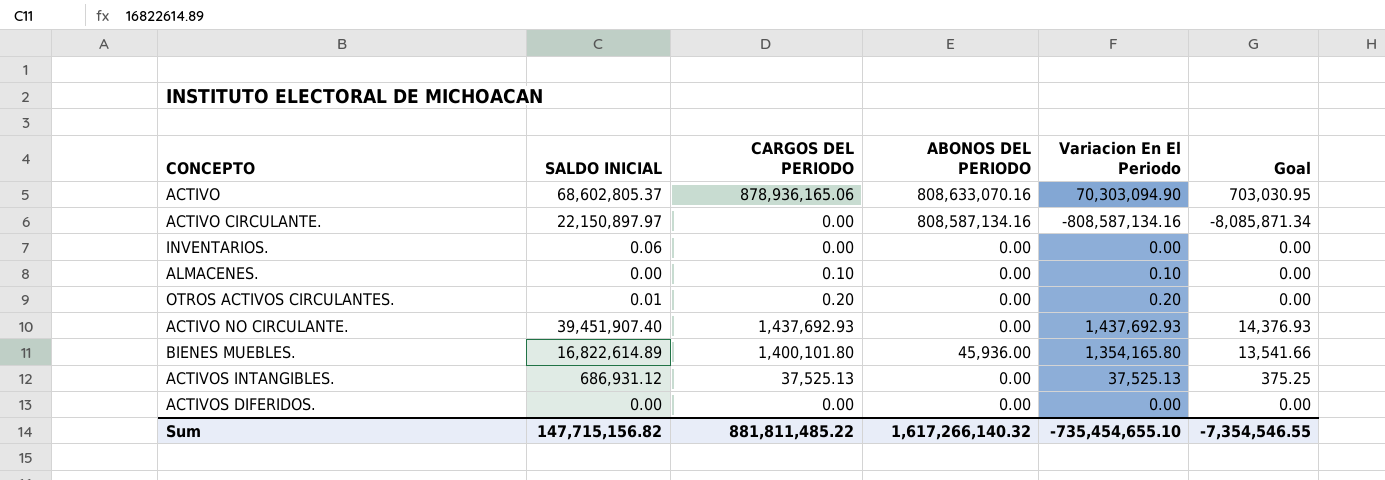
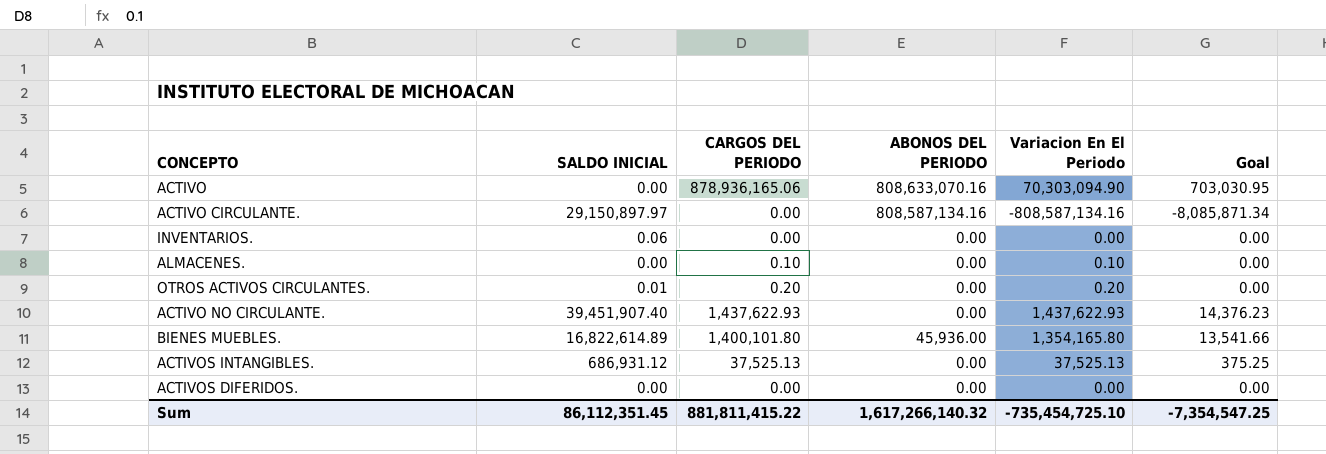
ACTIVO | SALDO INICIAL: 68,602,805.37 -> 0.00
ACTIVO CIRCULANTE. | SALDO INICIAL: 22,150,897.97 -> 29,150,897.97
ACTIVO NO CIRCULANTE. | CARGOS DEL PERIODO: 1,437,692.93 -> 1,437,622.93
ACTIVO NO CIRCULANTE. | Variacion En El Periodo: 1,437,692.93 -> 1,437,622.93
ACTIVO NO CIRCULANTE. | Goal: 14,376.93 -> 14,376.23
Sum | SALDO INICIAL: 147,715,156.82 -> 86,112,351.45
Sum | CARGOS DEL PERIODO: 881,811,485.22 -> 881,811,415.22
Sum | Variacion En El Periodo: -735,454,655.10 -> -735,454,725.10
Sum | Goal: -7,354,546.55 -> -7,354,547.25

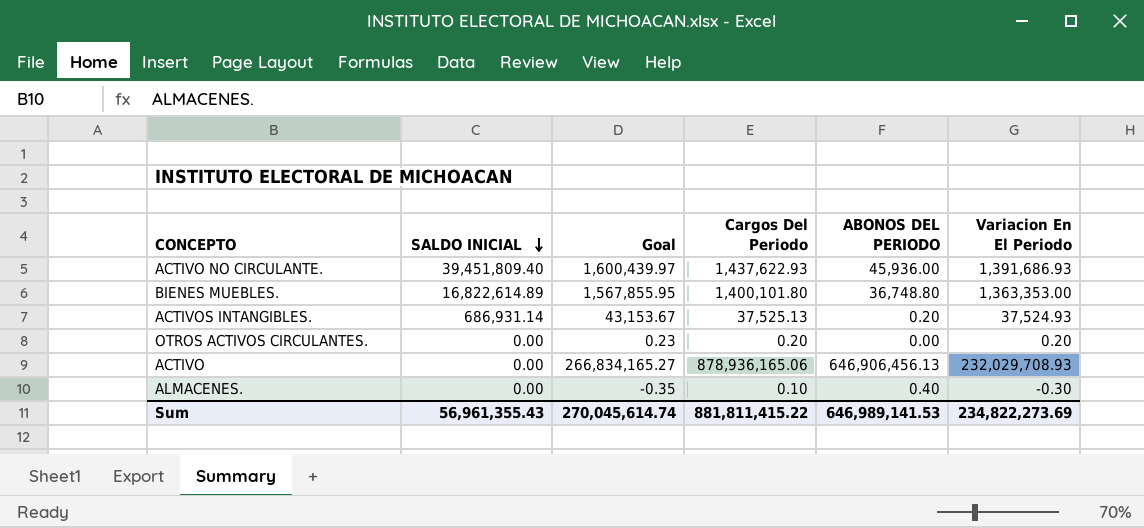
row order: none -> SALDO INICIAL descending
column Goal | formula: [Variacion En El Periodo] * 0.01 -> [Variacion En El Periodo] * 1.15
column Goal | position: 6 -> 3
column name: CARGOS DEL PERIODO -> Cargos Del Periodo
row ACTIVO CIRCULANTE.: 29,150,897.97 | 0.00 | 808,587,134.16 | -808,587,134.16 | -8,085,871.34 -> none
row INVENTARIOS.: 0.06 | 0.00 | 0.00 | 0.00 | 0.00 -> none
row ACTIVOS DIFERIDOS.: 0.00 | 0.00 | 0.00 | 0.00 | 0.00 -> none
ACTIVO NO CIRCULANTE. | SALDO INICIAL: 39,451,907.40 -> 39,451,809.40
ACTIVO NO CIRCULANTE. | ABONOS DEL PERIODO: 0.00 -> 45,936.00
ACTIVO NO CIRCULANTE. | Variacion En El Periodo: 1,437,622.93 -> 1,391,686.93
BIENES MUEBLES. | ABONOS DEL PERIODO: 45,936.00 -> 36,748.80
BIENES MUEBLES. | Variacion En El Periodo: 1,354,165.80 -> 1,363,353.00
ACTIVOS INTANGIBLES. | SALDO INICIAL: 686,931.12 -> 686,931.14
ACTIVOS INTANGIBLES. | ABONOS DEL PERIODO: 0.00 -> 0.20
ACTIVOS INTANGIBLES. | Variacion En El Periodo: 37,525.13 -> 37,524.93
OTROS ACTIVOS CIRCULANTES. | SALDO INICIAL: 0.01 -> 0.00
ACTIVO | ABONOS DEL PERIODO: 808,633,070.16 -> 646,906,456.13
ACTIVO | Variacion En El Periodo: 70,303,094.90 -> 232,029,708.93
ALMACENES. | ABONOS DEL PERIODO: 0.00 -> 0.40
ALMACENES. | Variacion En El Periodo: 0.10 -> -0.30
Sum | SALDO INICIAL: 86,112,351.45 -> 56,961,355.43
Sum | Goal: -7,354,547.25 -> 270,045,614.74
Sum | ABONOS DEL PERIODO: 1,617,266,140.32 -> 646,989,141.53
Sum | Variacion En El Periodo: -735,454,725.10 -> 234,822,273.69

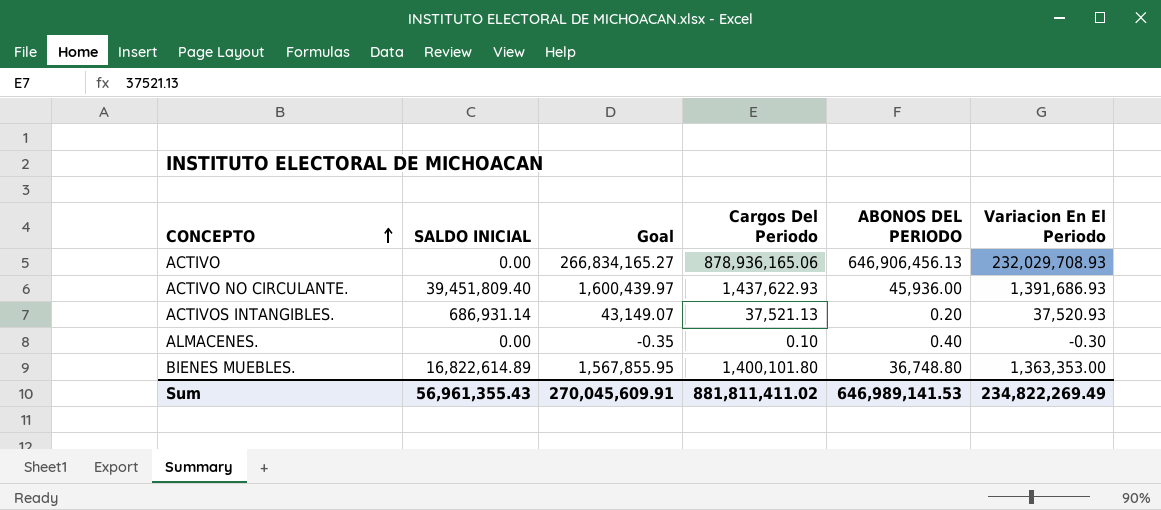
row order: SALDO INICIAL descending -> CONCEPTO ascending
row OTROS ACTIVOS CIRCULANTES.: 0.00 | 0.23 | 0.20 | 0.00 | 0.20 -> none
ACTIVOS INTANGIBLES. | Goal: 43,153.67 -> 43,149.07
ACTIVOS INTANGIBLES. | Cargos Del Periodo: 37,525.13 -> 37,521.13
ACTIVOS INTANGIBLES. | Variacion En El Periodo: 37,524.93 -> 37,520.93
Sum | Goal: 270,045,614.74 -> 270,045,609.91
Sum | Cargos Del Periodo: 881,811,415.22 -> 881,811,411.02
Sum | Variacion En El Periodo: 234,822,273.69 -> 234,822,269.49

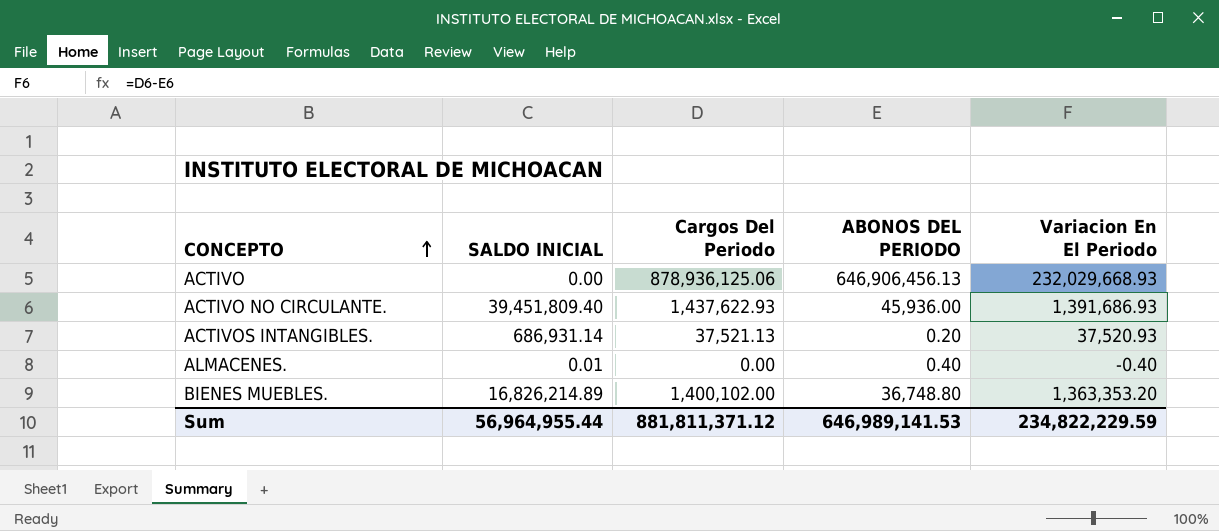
column Goal | formula: [Variacion En El Periodo] * 1.15 -> none
ACTIVO | Cargos Del Periodo: 878,936,165.06 -> 878,936,125.06
ACTIVO | Variacion En El Periodo: 232,029,708.93 -> 232,029,668.93
ALMACENES. | SALDO INICIAL: 0.00 -> 0.01
ALMACENES. | Cargos Del Periodo: 0.10 -> 0.00
ALMACENES. | Variacion En El Periodo: -0.30 -> -0.40
BIENES MUEBLES. | SALDO INICIAL: 16,822,614.89 -> 16,826,214.89
BIENES MUEBLES. | Cargos Del Periodo: 1,400,101.80 -> 1,400,102.00
BIENES MUEBLES. | Variacion En El Periodo: 1,363,353.00 -> 1,363,353.20
Sum | SALDO INICIAL: 56,961,355.43 -> 56,964,955.44
Sum | Cargos Del Periodo: 881,811,411.02 -> 881,811,371.12
Sum | Variacion En El Periodo: 234,822,269.49 -> 234,822,229.59

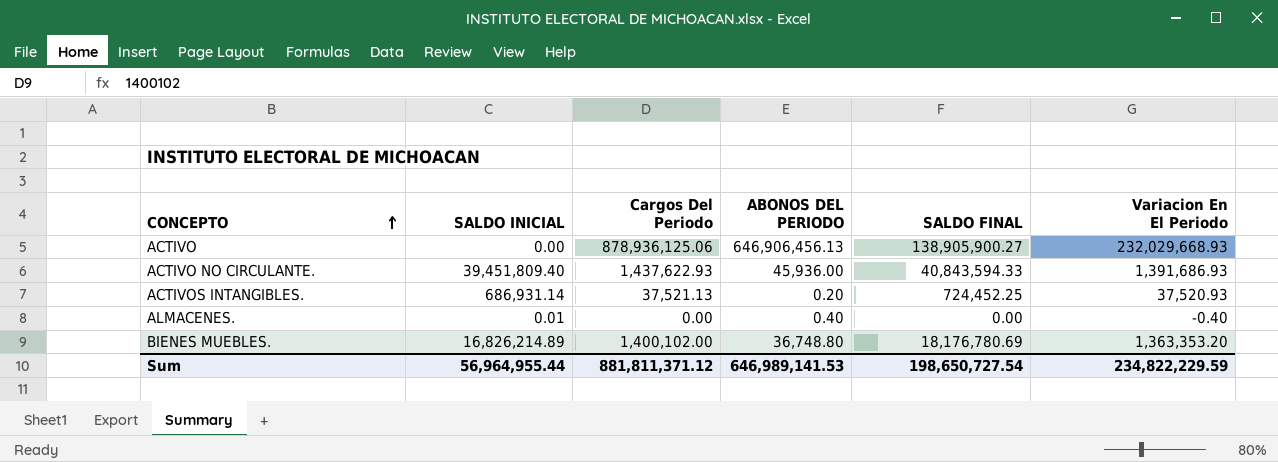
column SALDO FINAL | position: none -> 5

